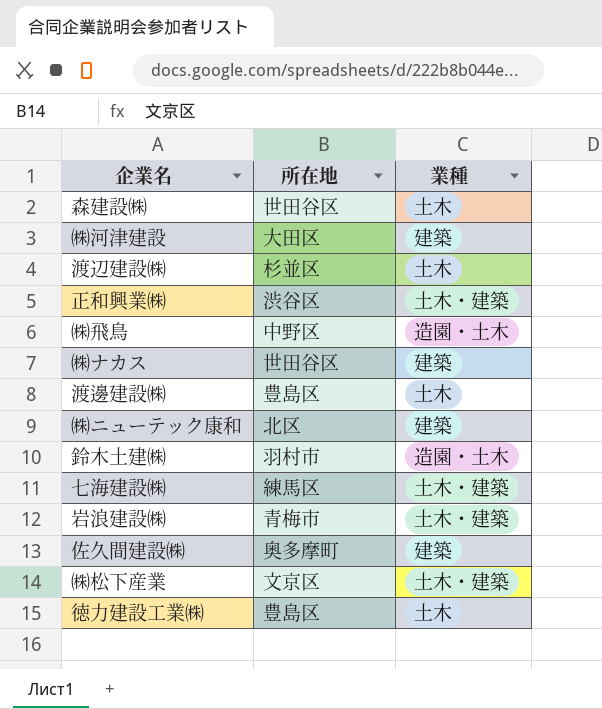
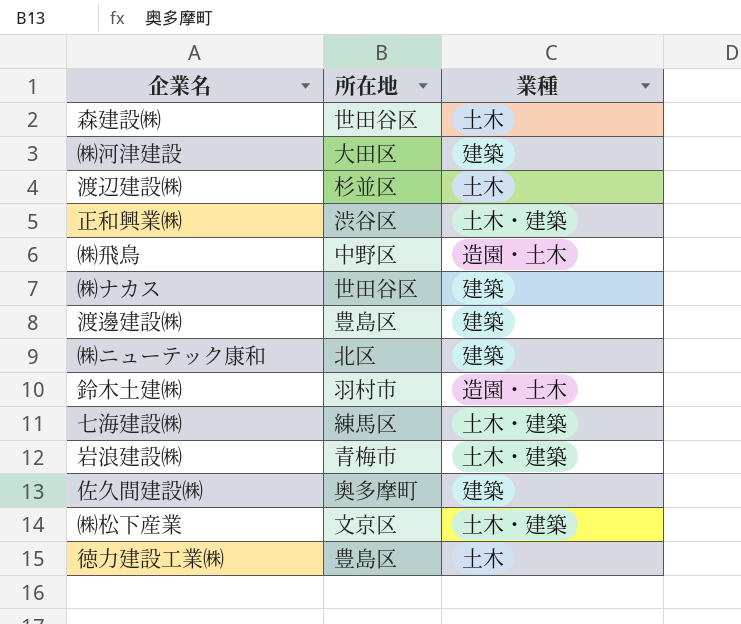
渡邊建設㈱ | 業種: 土木 -> 建築

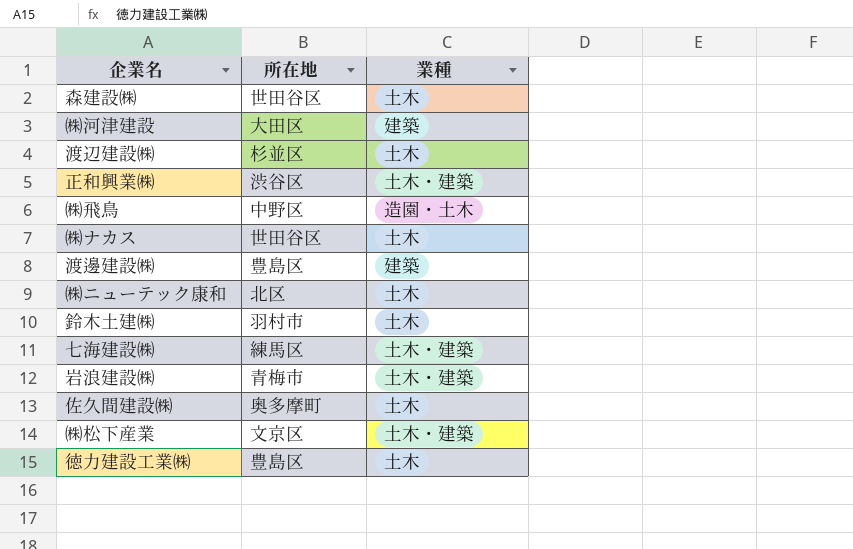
㈱ナカス | 業種: 建築 -> 土木
㈱ニューテック康和 | 業種: 建築 -> 土木
鈴木土建㈱ | 業種: 造園・土木 -> 土木
佐久間建設㈱ | 業種: 建築 -> 土木

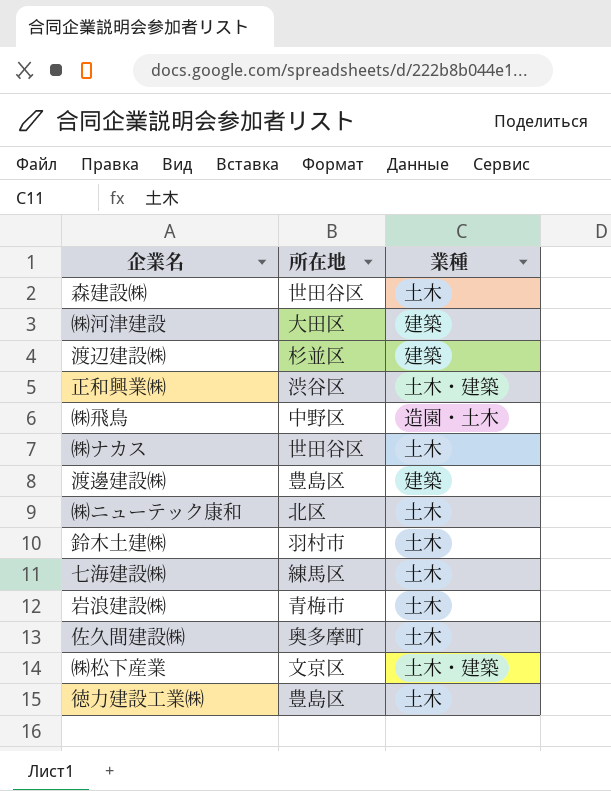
渡辺建設㈱ | 業種: 土木 -> 建築
七海建設㈱ | 業種: 土木・建築 -> 土木
岩浪建設㈱ | 業種: 土木・建築 -> 土木

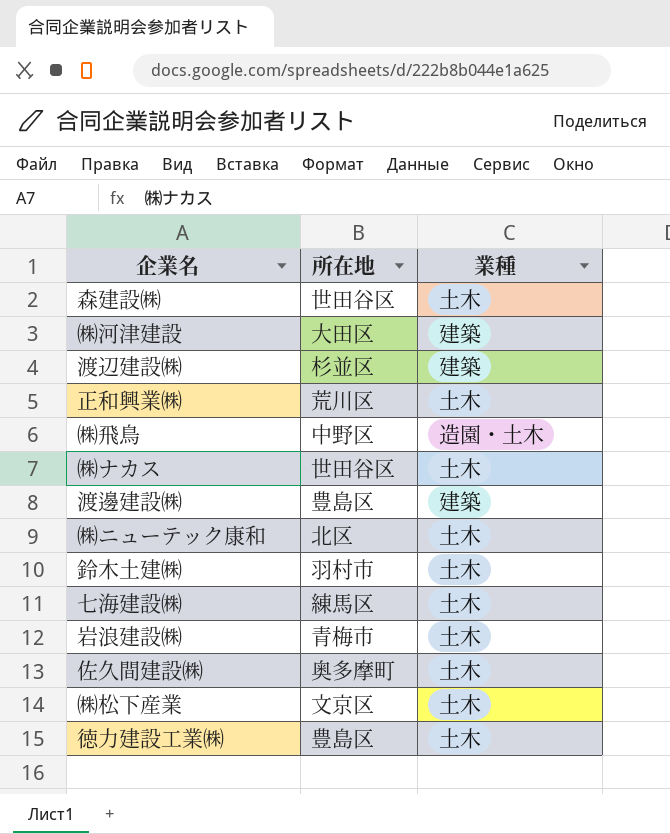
正和興業㈱ | 所在地: 渋谷区 -> 荒川区
正和興業㈱ | 業種: 土木・建築 -> 土木
㈱松下産業 | 業種: 土木・建築 -> 土木

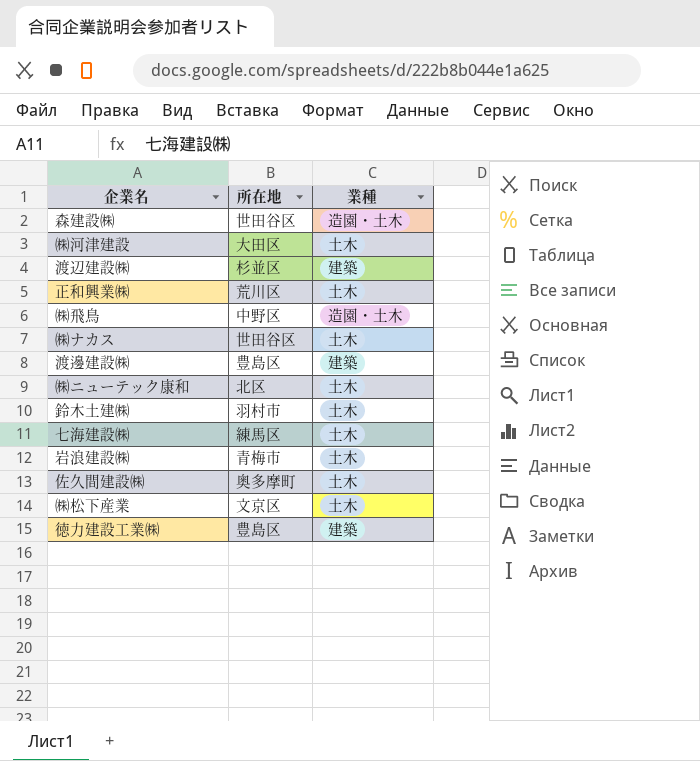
森建設㈱ | 業種: 土木 -> 造園・土木
㈱河津建設 | 業種: 建築 -> 土木
徳力建設工業㈱ | 業種: 土木 -> 建築

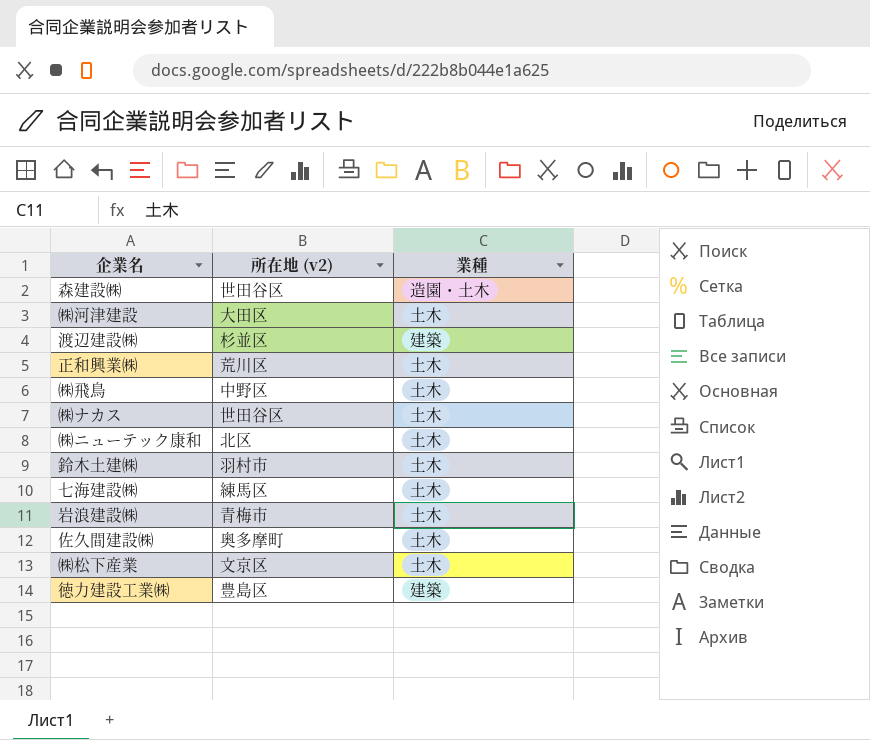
column name: 所在地 -> 所在地 (v2)
row 渡邊建設㈱: 豊島区 | 建築 -> none
㈱飛鳥 | 業種: 造園・土木 -> 土木

